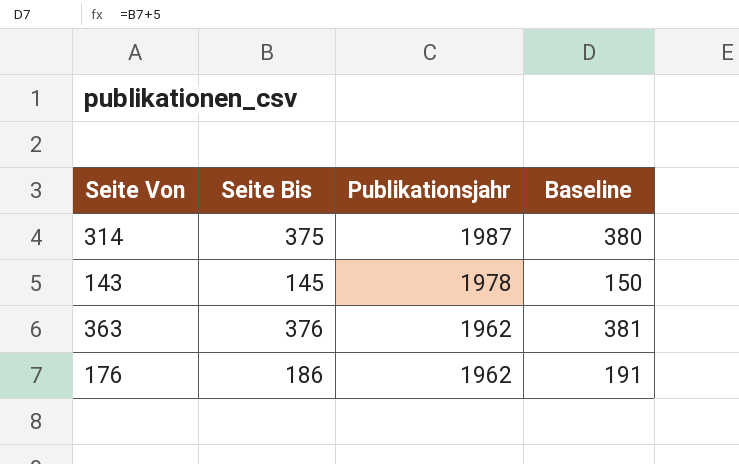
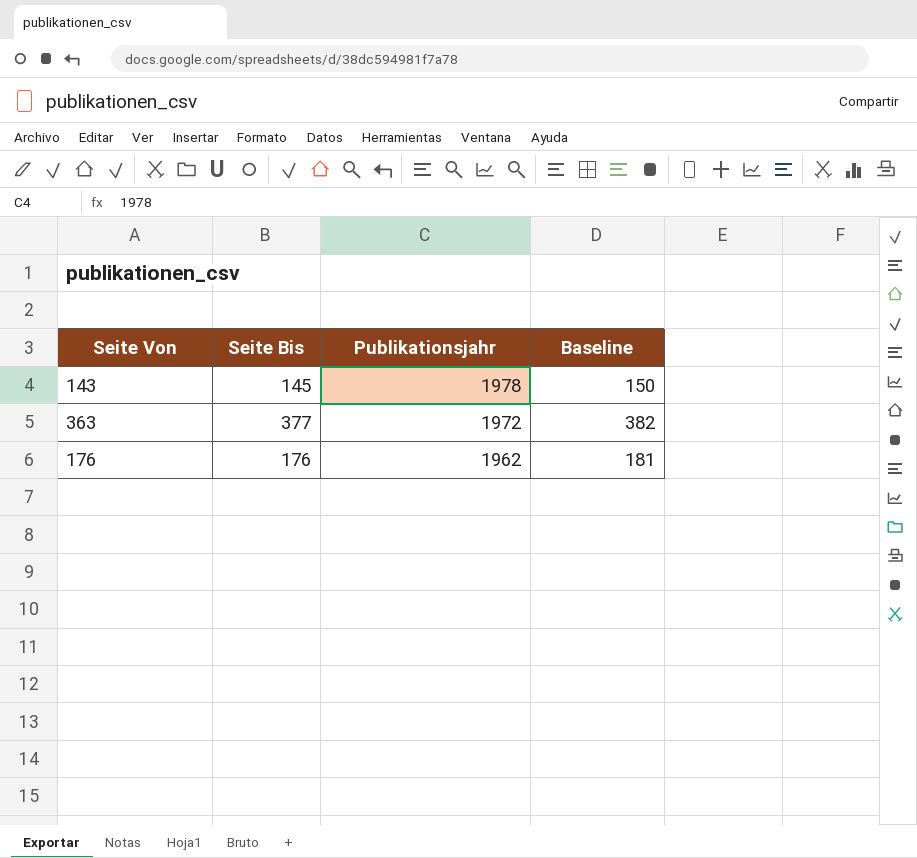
row 314: 375 | 1987 | 380 -> none
363 | Seite Bis: 376 -> 377
363 | Publikationsjahr: 1962 -> 1972
363 | Baseline: 381 -> 382
176 | Seite Bis: 186 -> 176
176 | Baseline: 191 -> 181

